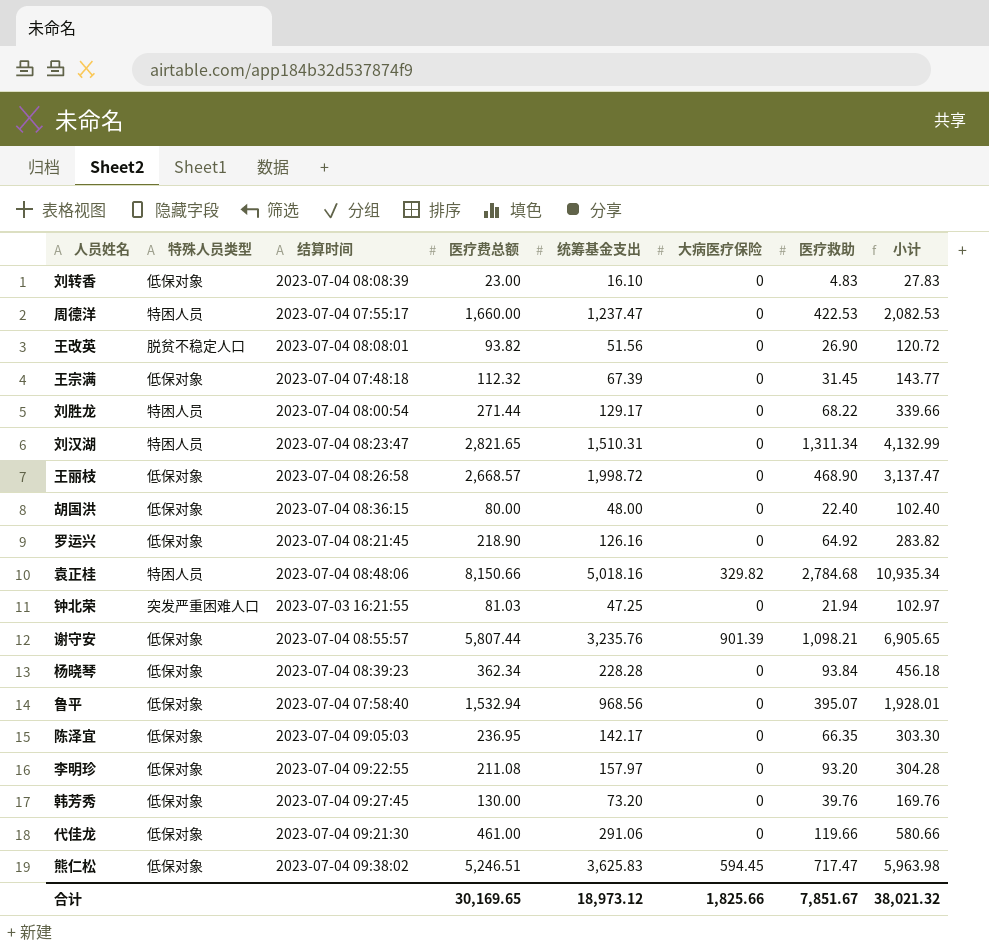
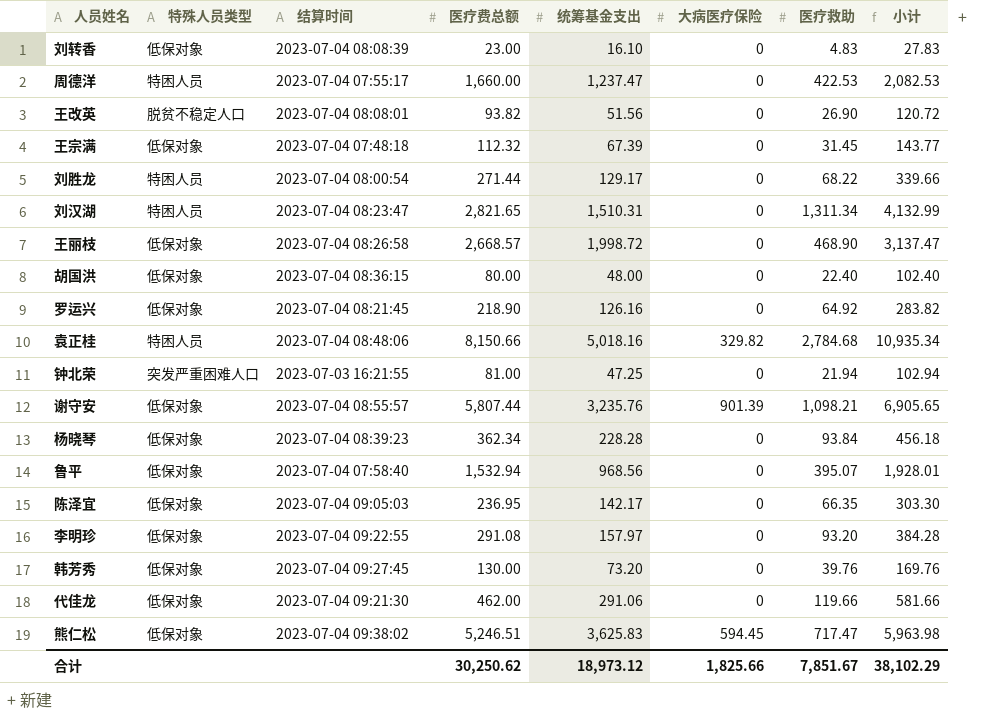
钟北荣 | 医疗费总额: 81.03 -> 81.00
钟北荣 | 小计: 102.97 -> 102.94
李明珍 | 医疗费总额: 211.08 -> 291.08
李明珍 | 小计: 304.28 -> 384.28
代佳龙 | 医疗费总额: 461.00 -> 462.00
代佳龙 | 小计: 580.66 -> 581.66
合计 | 医疗费总额: 30,169.65 -> 30,250.62
合计 | 小计: 38,021.32 -> 38,102.29

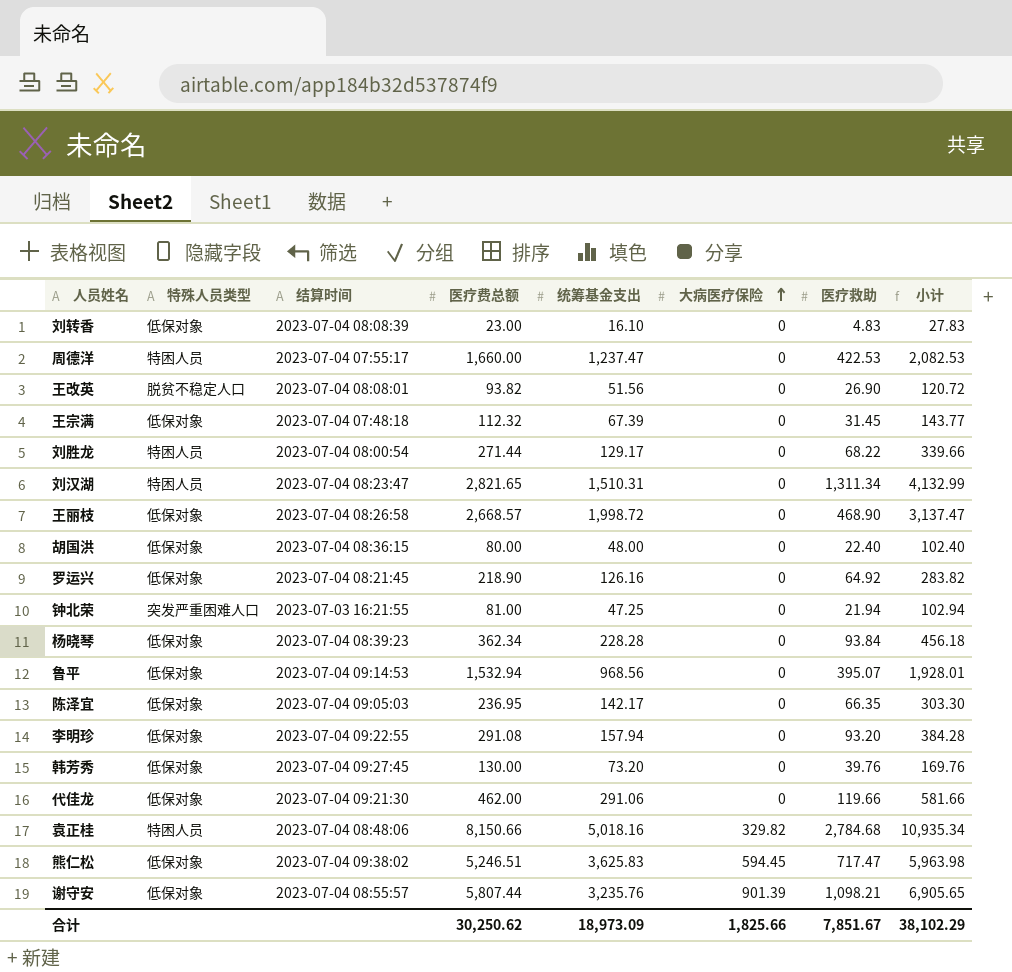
row order: none -> 大病医疗保险 ascending
鲁平 | 结算时间: 2023-07-04 07:58:40 -> 2023-07-04 09:14:53
李明珍 | 统筹基金支出: 157.97 -> 157.94
合计 | 统筹基金支出: 18,973.12 -> 18,973.09

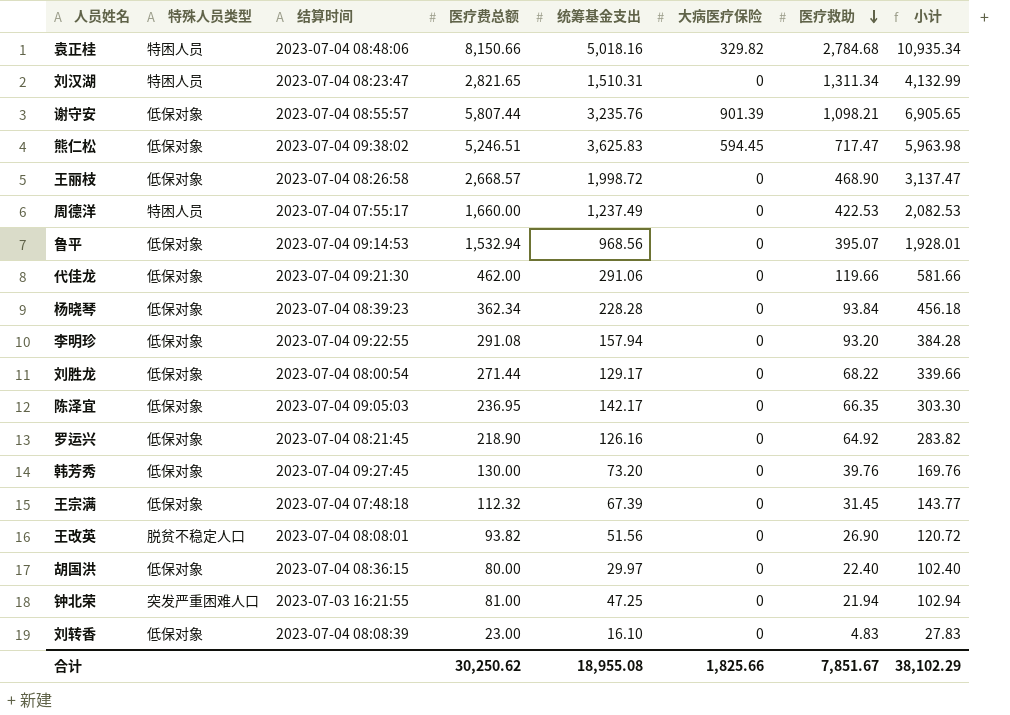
row order: 大病医疗保险 ascending -> 医疗救助 descending
周德洋 | 统筹基金支出: 1,237.47 -> 1,237.49
刘胜龙 | 特殊人员类型: 特困人员 -> 低保对象
胡国洪 | 统筹基金支出: 48.00 -> 29.97
合计 | 统筹基金支出: 18,973.09 -> 18,955.08

